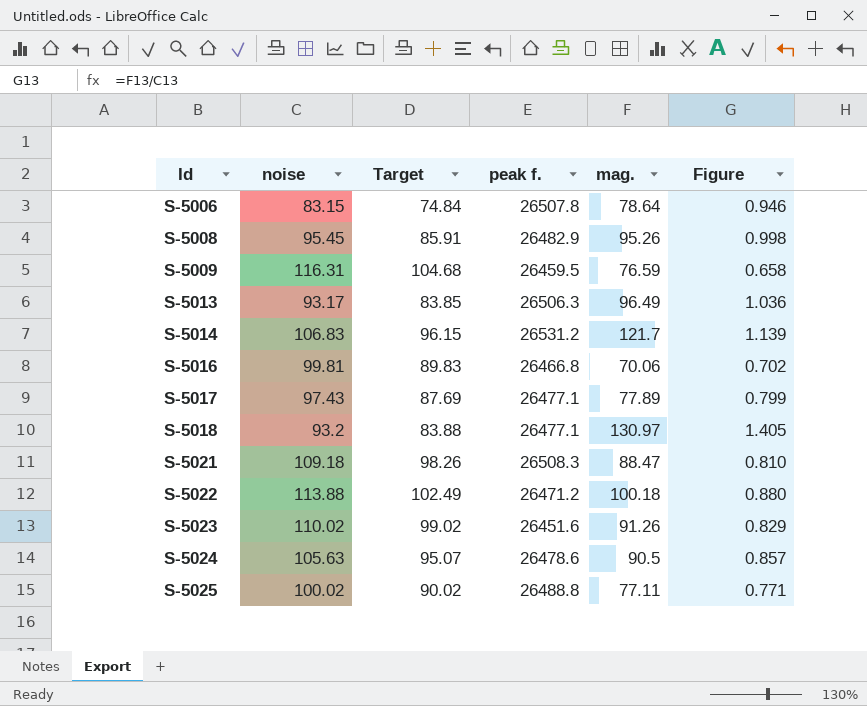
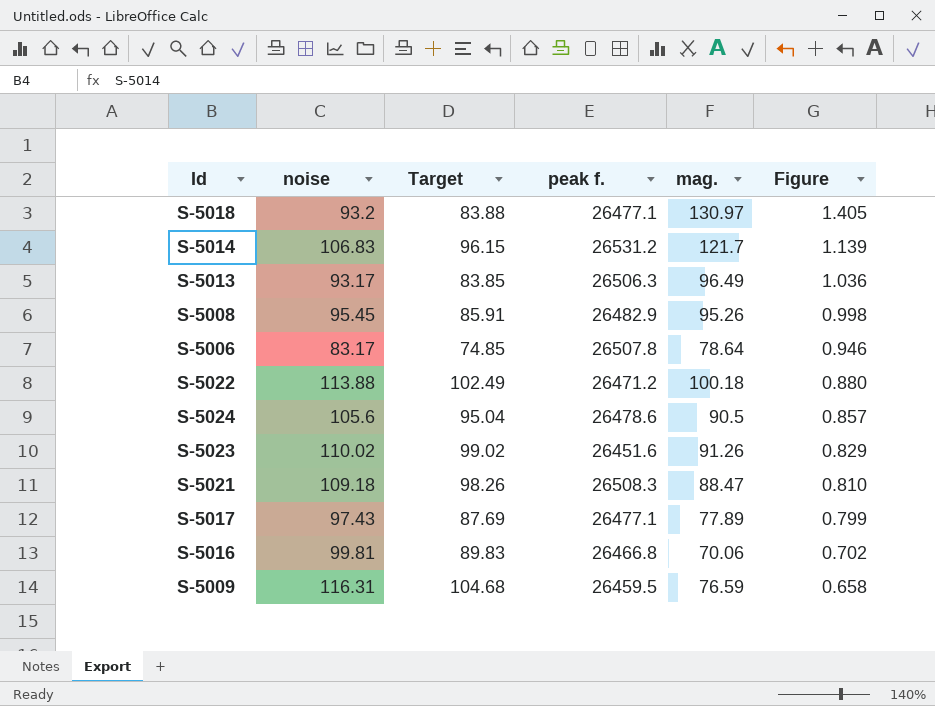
row order: Id ascending -> Figure descending
row S-5025: 100.02 | 90.02 | 26488.8 | 77.11 | 0.771 -> none
S-5006 | noise: 83.15 -> 83.17
S-5006 | Target: 74.84 -> 74.85
S-5024 | noise: 105.63 -> 105.6
S-5024 | Target: 95.07 -> 95.04

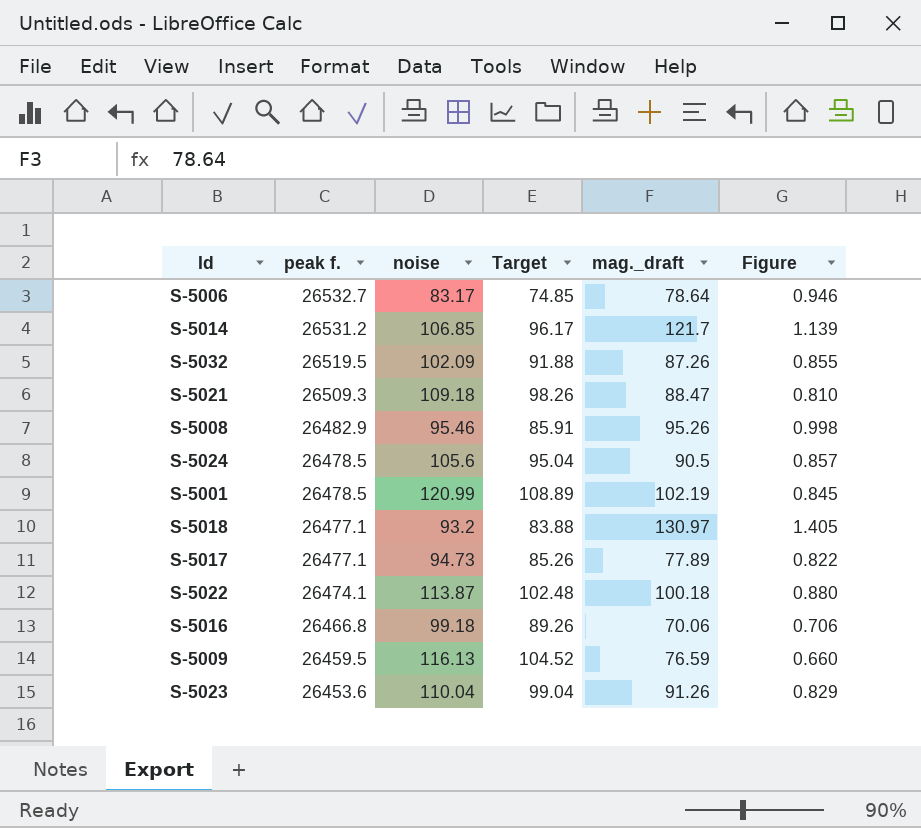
row order: Figure descending -> peak f. descending
column peak f. | position: 4 -> 2
column name: mag. -> mag._draft
row S-5013: 93.17 | 83.85 | 26506.3 | 96.49 | 1.036 -> none
S-5006 | peak f.: 26507.8 -> 26532.7
S-5014 | noise: 106.83 -> 106.85
S-5014 | Target: 96.15 -> 96.17
row S-5032: none -> 26519.5 | 102.09 | 91.88 | 87.26 | 0.855
S-5021 | peak f.: 26508.3 -> 26509.3
S-5008 | noise: 95.45 -> 95.46
S-5024 | peak f.: 26478.6 -> 26478.5
row S-5001: none -> 26478.5 | 120.99 | 108.89 | 102.19 | 0.845
S-5017 | noise: 97.43 -> 94.73
S-5017 | Target: 87.69 -> 85.26
S-5017 | Figure: 0.799 -> 0.822
S-5022 | peak f.: 26471.2 -> 26474.1
S-5022 | noise: 113.88 -> 113.87
S-5022 | Target: 102.49 -> 102.48
S-5016 | noise: 99.81 -> 99.18
S-5016 | Target: 89.83 -> 89.26
S-5016 | Figure: 0.702 -> 0.706
S-5009 | noise: 116.31 -> 116.13
S-5009 | Target: 104.68 -> 104.52
S-5009 | Figure: 0.658 -> 0.660
S-5023 | peak f.: 26451.6 -> 26453.6
S-5023 | noise: 110.02 -> 110.04
S-5023 | Target: 99.02 -> 99.04

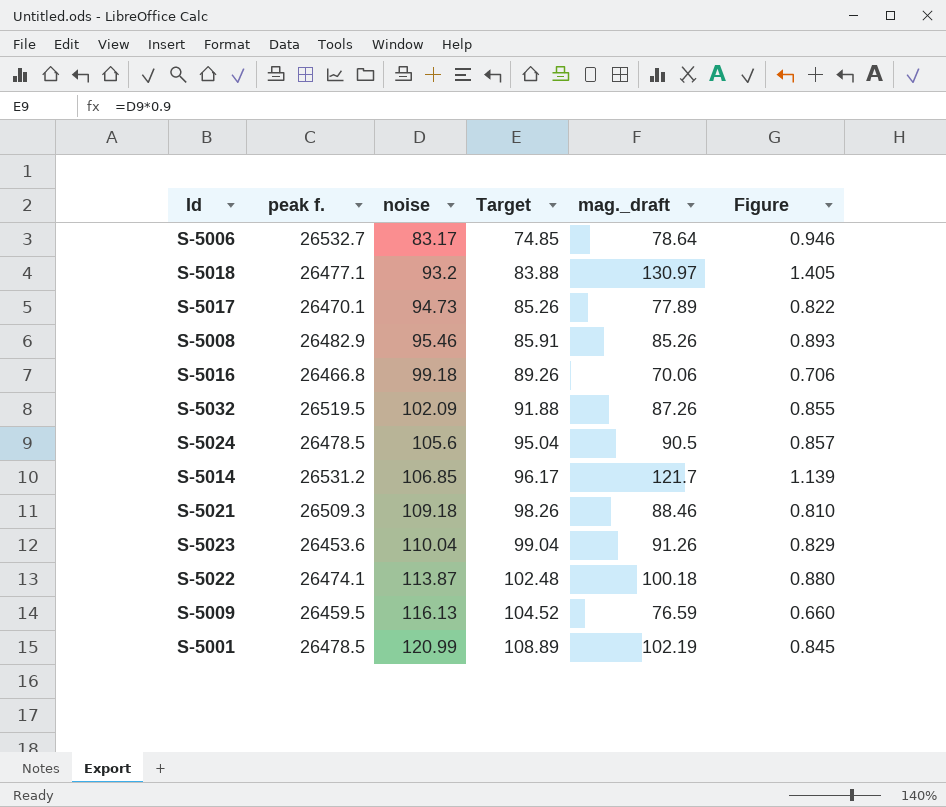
row order: peak f. descending -> noise ascending
S-5017 | peak f.: 26477.1 -> 26470.1
S-5008 | mag._draft: 95.26 -> 85.26
S-5008 | Figure: 0.998 -> 0.893
S-5021 | mag._draft: 88.47 -> 88.46

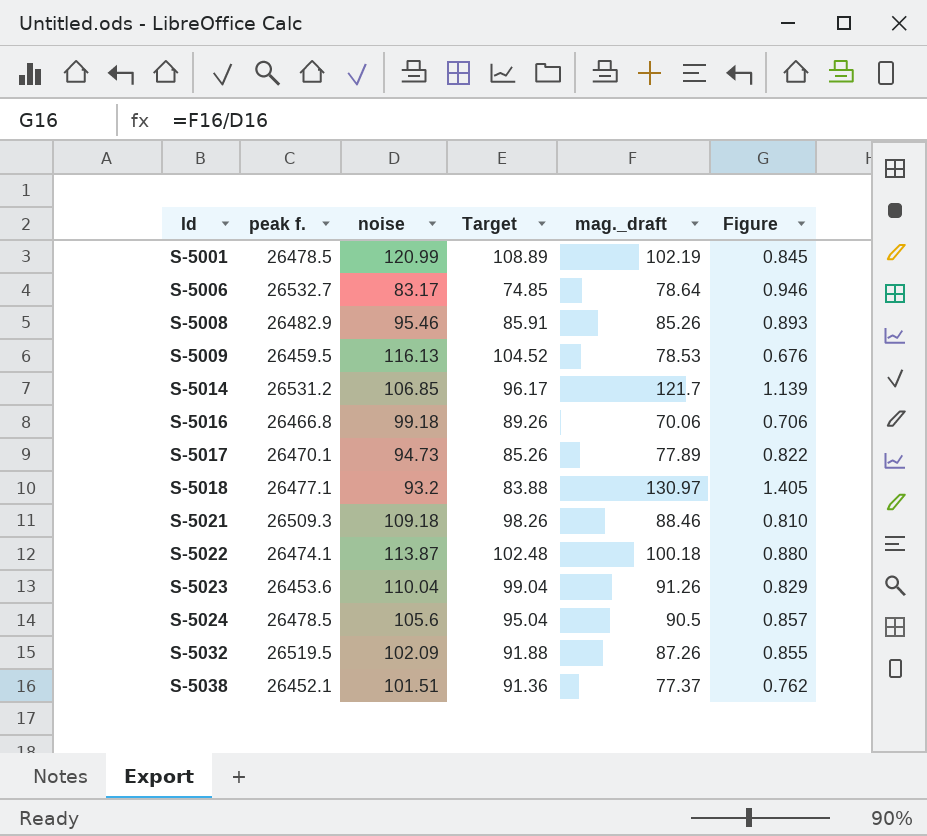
row order: noise ascending -> Id ascending
S-5009 | mag._draft: 76.59 -> 78.53
S-5009 | Figure: 0.660 -> 0.676
row S-5038: none -> 26452.1 | 101.51 | 91.36 | 77.37 | 0.762

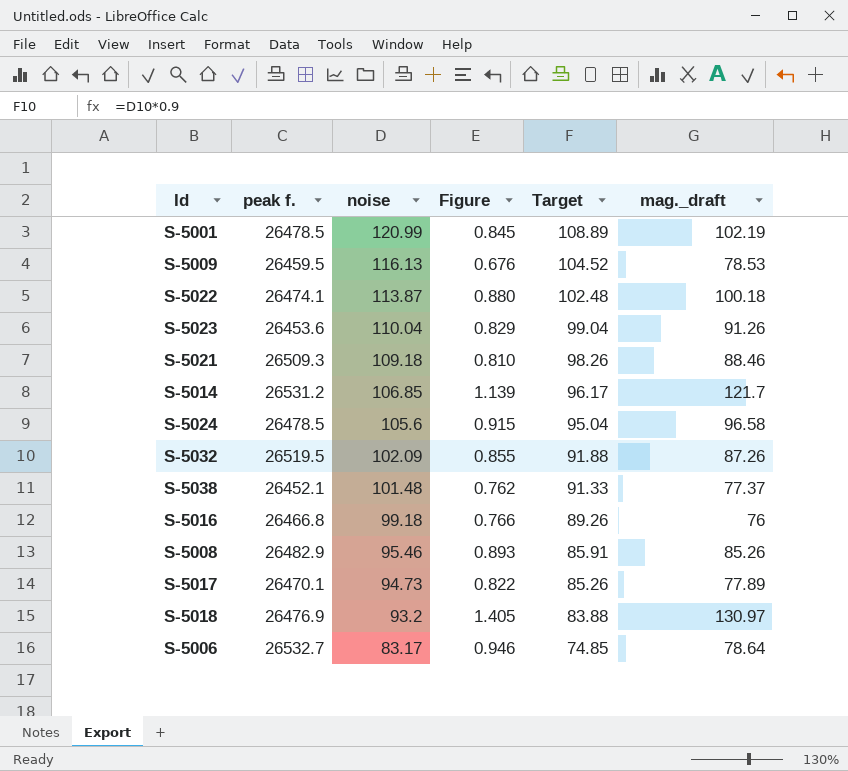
row order: Id ascending -> noise descending
column Figure | position: 6 -> 4
S-5024 | Figure: 0.857 -> 0.915
S-5024 | mag._draft: 90.5 -> 96.58
S-5038 | noise: 101.51 -> 101.48
S-5038 | Target: 91.36 -> 91.33
S-5016 | Figure: 0.706 -> 0.766
S-5016 | mag._draft: 70.06 -> 76
S-5018 | peak f.: 26477.1 -> 26476.9

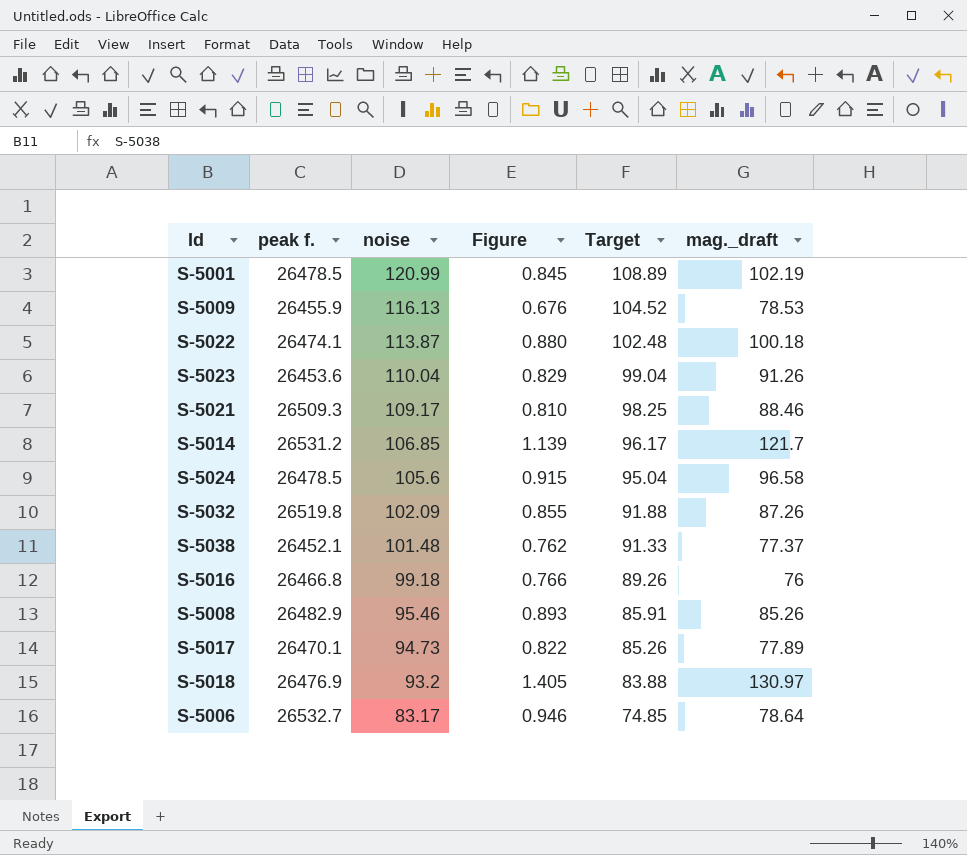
S-5009 | peak f.: 26459.5 -> 26455.9
S-5021 | noise: 109.18 -> 109.17
S-5021 | Target: 98.26 -> 98.25
S-5032 | peak f.: 26519.5 -> 26519.8

